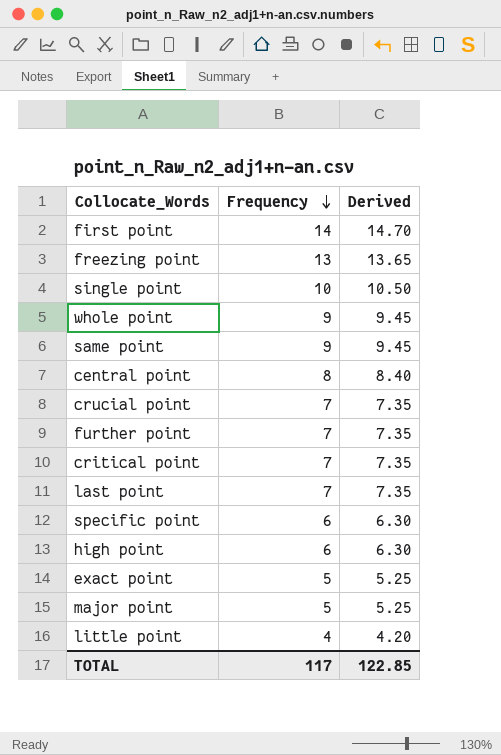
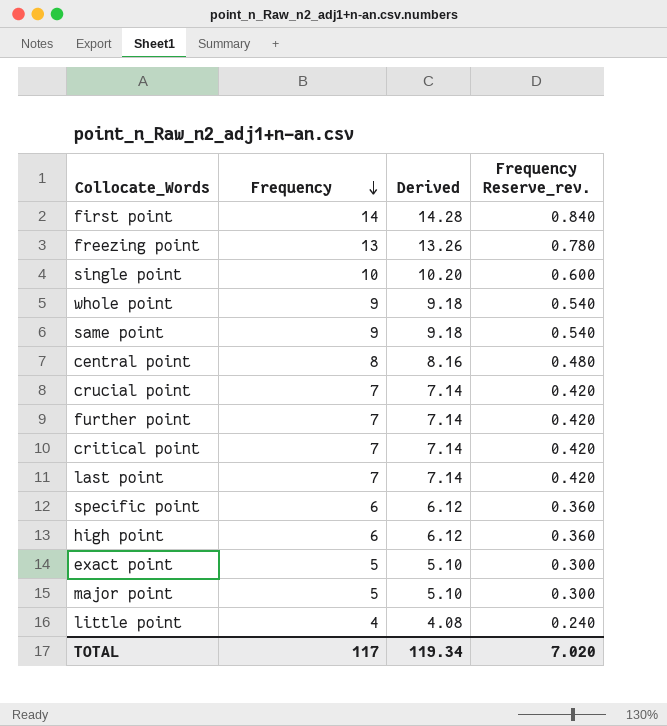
column Derived | formula: [Frequency] * 1.05 -> [Frequency] * 1.02
column Frequency Reserve_rev. | formula: none -> [Frequency] * 0.06
TOTAL | Derived: 122.85 -> 119.34

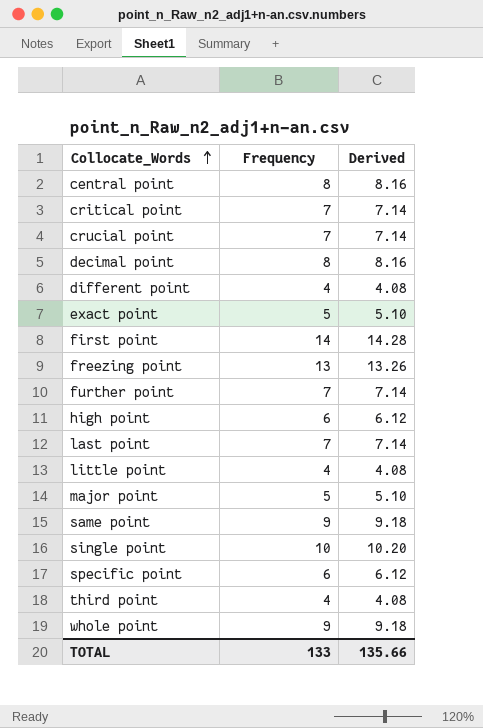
row order: Frequency descending -> Collocate_Words ascending
column Frequency Reserve_rev. | formula: [Frequency] * 0.06 -> none
row decimal point: none -> 8 | 8.16
row different point: none -> 4 | 4.08
row third point: none -> 4 | 4.08
TOTAL | Frequency: 117 -> 133
TOTAL | Derived: 119.34 -> 135.66

